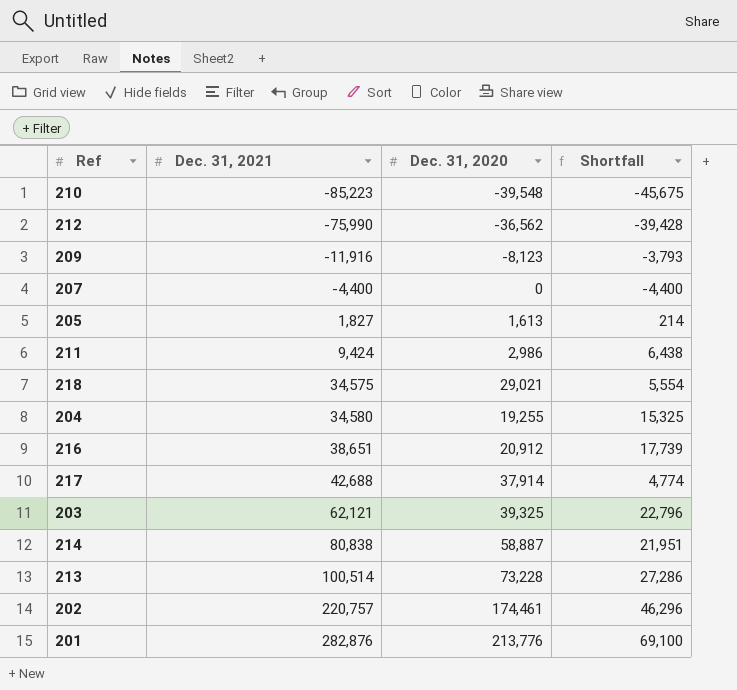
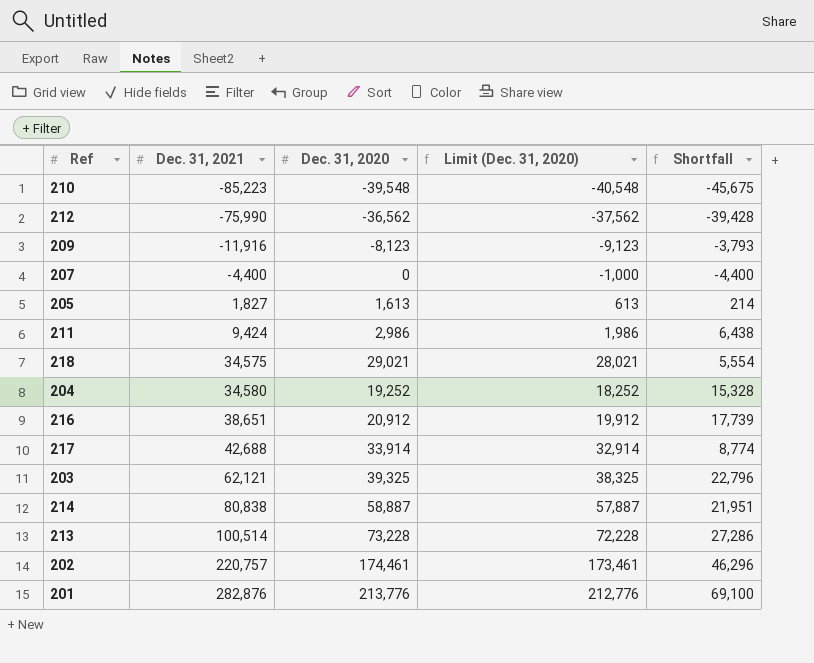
column Limit (Dec. 31, 2020) | formula: none -> [Dec. 31, 2020] - 1000
204 | Dec. 31, 2020: 19,255 -> 19,252
204 | Shortfall: 15,325 -> 15,328
217 | Dec. 31, 2020: 37,914 -> 33,914
217 | Shortfall: 4,774 -> 8,774

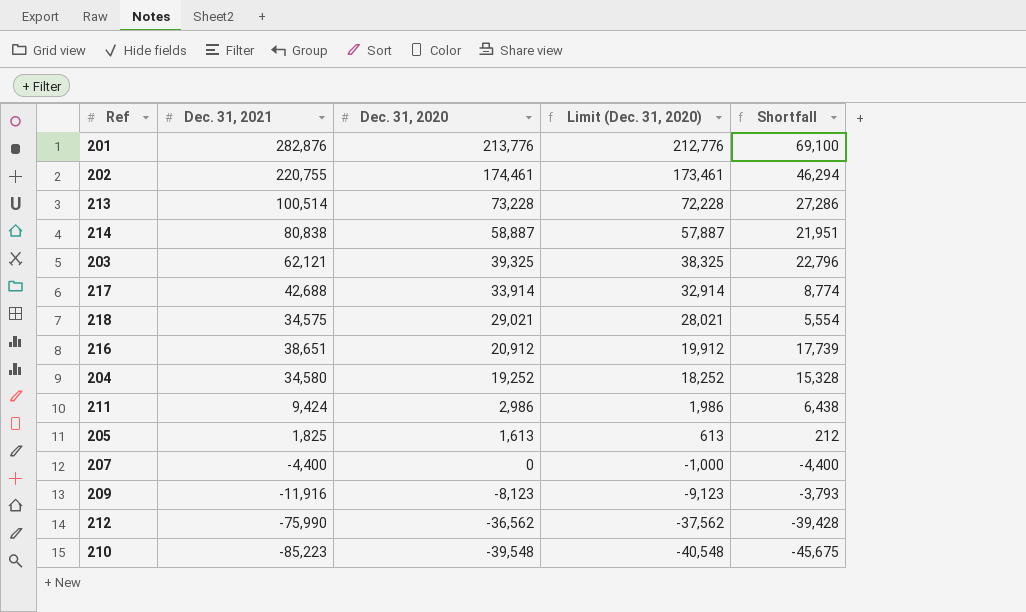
row order: Dec. 31, 2021 ascending -> Dec. 31, 2020 descending
202 | Dec. 31, 2021: 220,757 -> 220,755
202 | Shortfall: 46,296 -> 46,294
205 | Dec. 31, 2021: 1,827 -> 1,825
205 | Shortfall: 214 -> 212

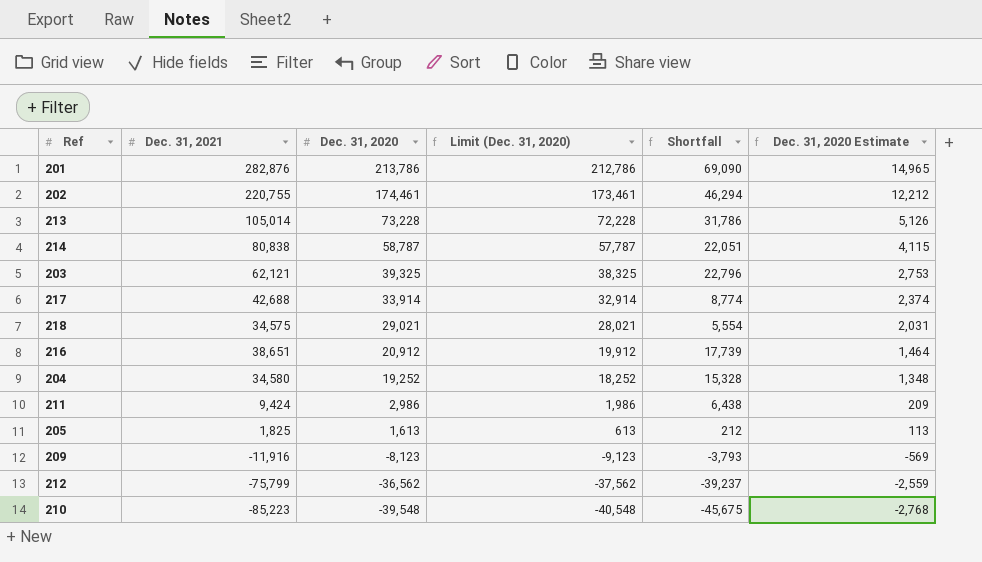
column Dec. 31, 2020 Estimate | formula: none -> [Dec. 31, 2020] * 0.07
row 207: -4,400 | 0 | -1,000 | -4,400 -> none
201 | Dec. 31, 2020: 213,776 -> 213,786
201 | Limit (Dec. 31, 2020): 212,776 -> 212,786
201 | Shortfall: 69,100 -> 69,090
213 | Dec. 31, 2021: 100,514 -> 105,014
213 | Shortfall: 27,286 -> 31,786
214 | Dec. 31, 2020: 58,887 -> 58,787
214 | Limit (Dec. 31, 2020): 57,887 -> 57,787
214 | Shortfall: 21,951 -> 22,051
212 | Dec. 31, 2021: -75,990 -> -75,799
212 | Shortfall: -39,428 -> -39,237

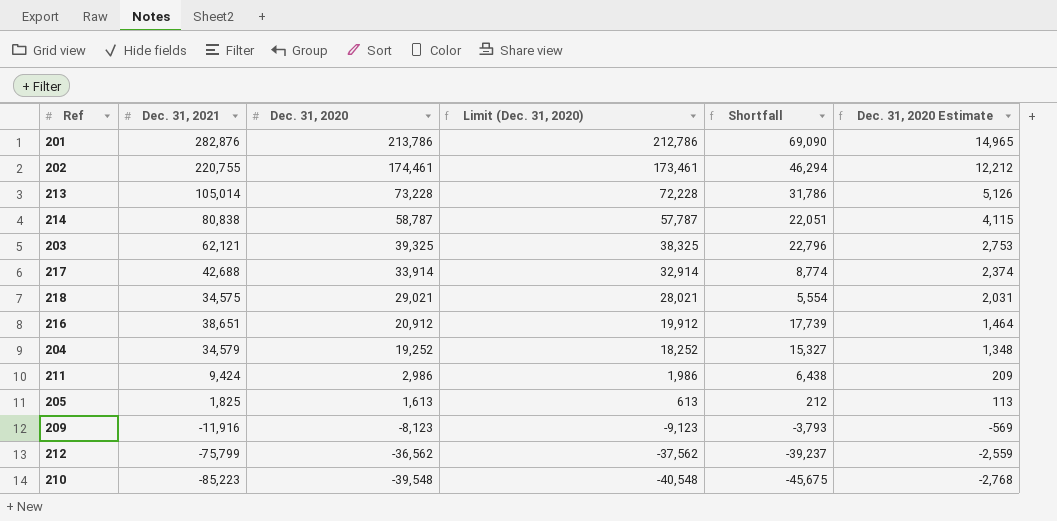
204 | Dec. 31, 2021: 34,580 -> 34,579
204 | Shortfall: 15,328 -> 15,327

